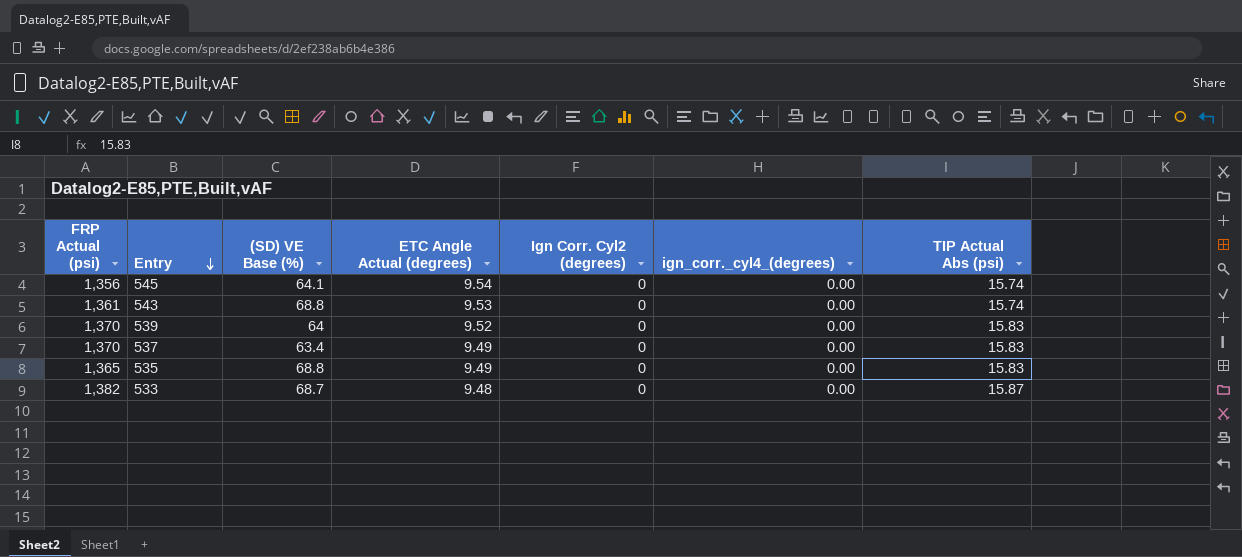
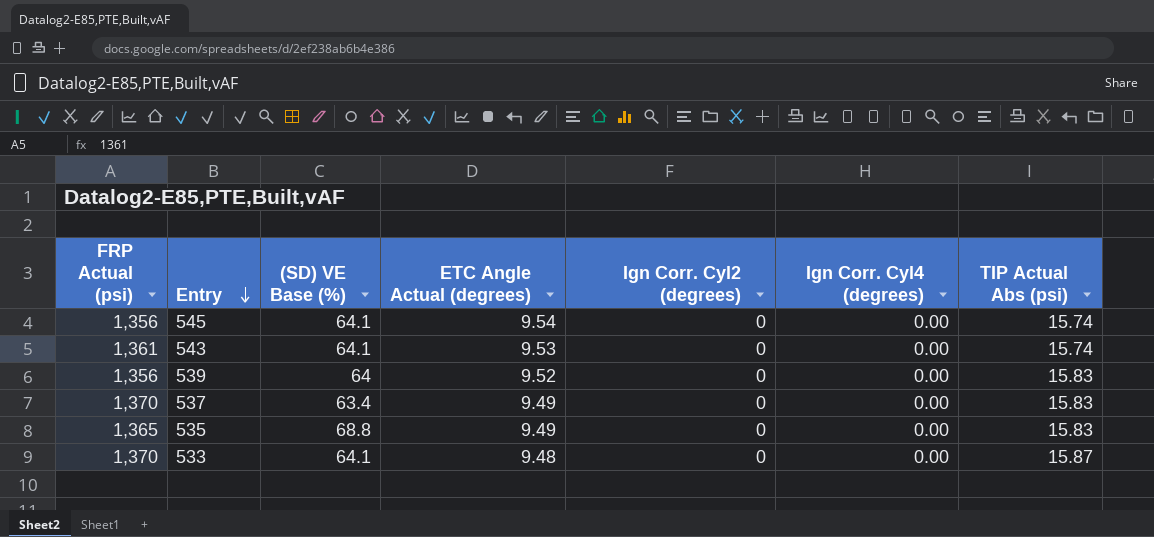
column name: ign_corr._cyl4_(degrees) -> Ign Corr. Cyl4 (degrees)
543 | (SD) VE Base (%): 68.8 -> 64.1
539 | FRP Actual (psi): 1,370 -> 1,356
533 | FRP Actual (psi): 1,382 -> 1,370
533 | (SD) VE Base (%): 68.7 -> 64.1

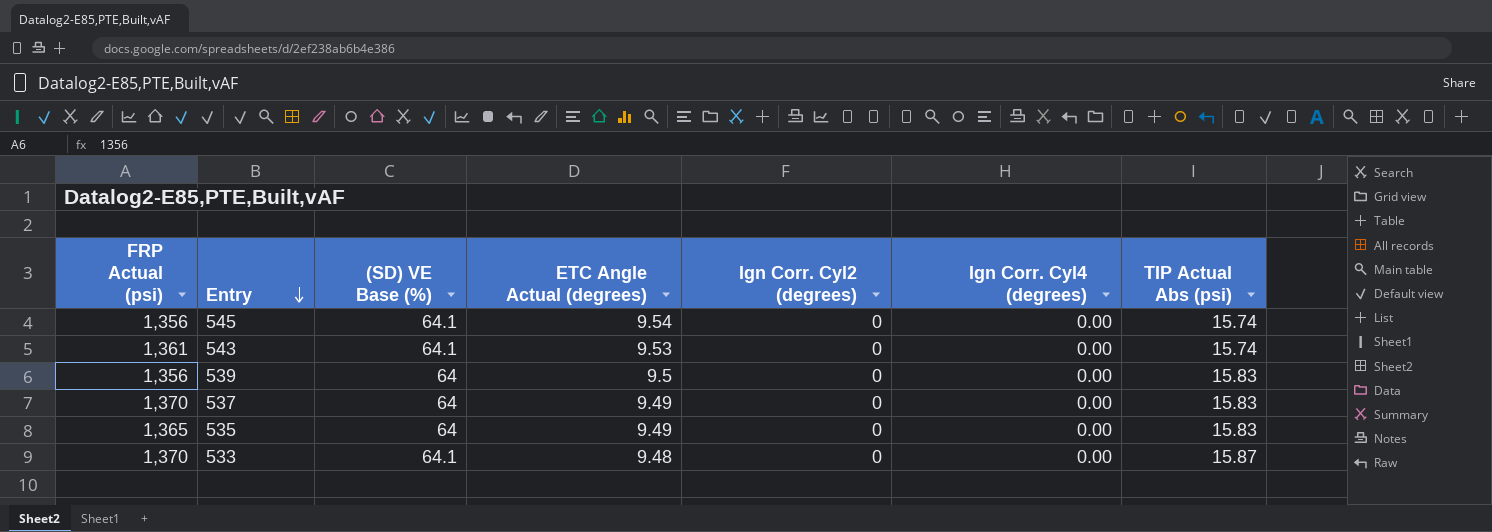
539 | ETC Angle Actual (degrees): 9.52 -> 9.5
537 | (SD) VE Base (%): 63.4 -> 64
535 | (SD) VE Base (%): 68.8 -> 64

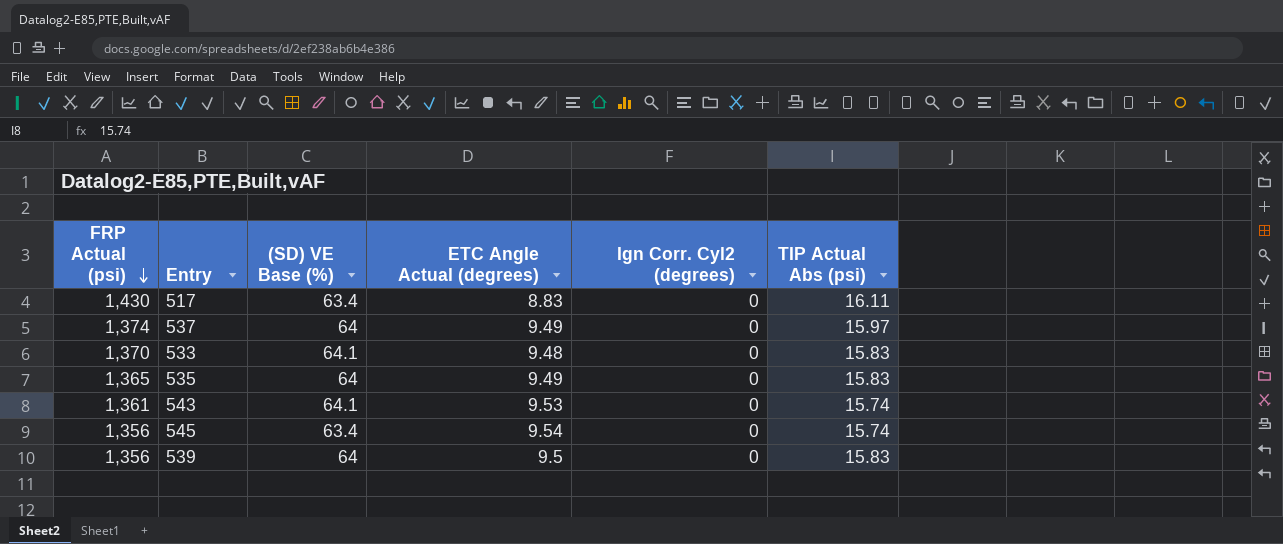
row order: Entry descending -> FRP Actual (psi) descending
column Ign Corr. Cyl4 (degrees) | position: 6 -> none
row 517: none -> 1,430 | 63.4 | 8.83 | 0 | 16.11
537 | FRP Actual (psi): 1,370 -> 1,374
537 | TIP Actual Abs (psi): 15.83 -> 15.97
533 | TIP Actual Abs (psi): 15.87 -> 15.83
545 | (SD) VE Base (%): 64.1 -> 63.4

